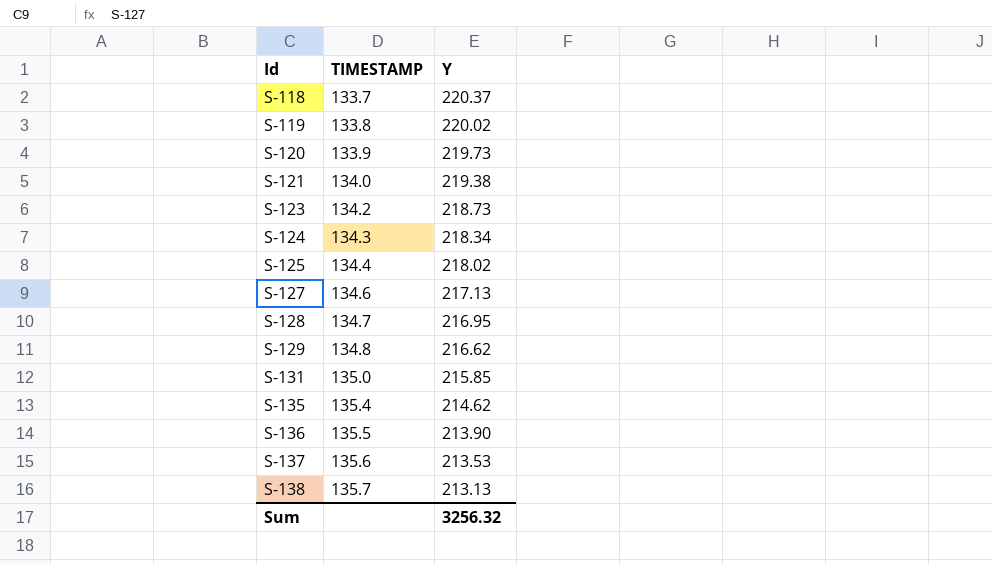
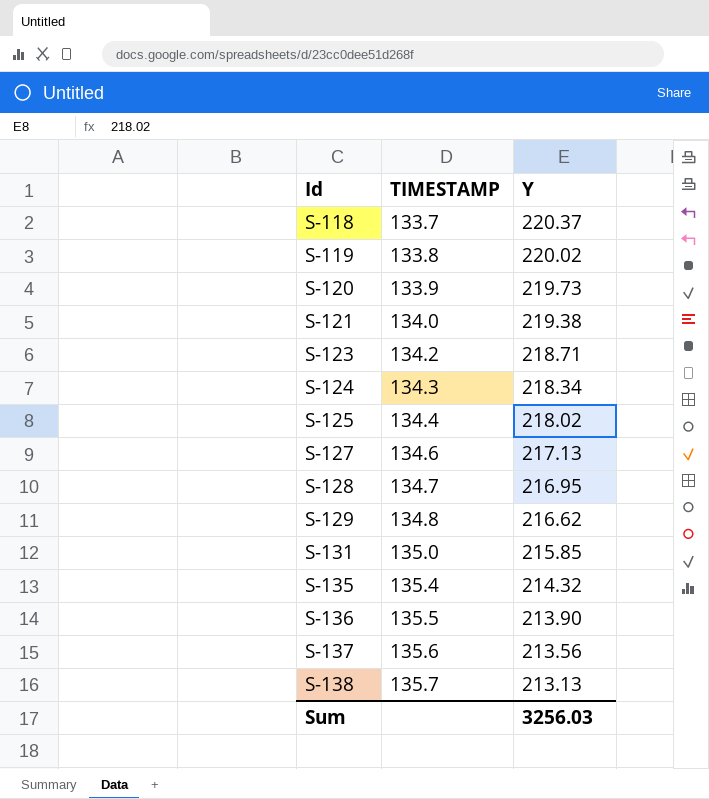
S-123 | Y: 218.73 -> 218.71
S-135 | Y: 214.62 -> 214.32
S-137 | Y: 213.53 -> 213.56
Sum | Y: 3256.32 -> 3256.03

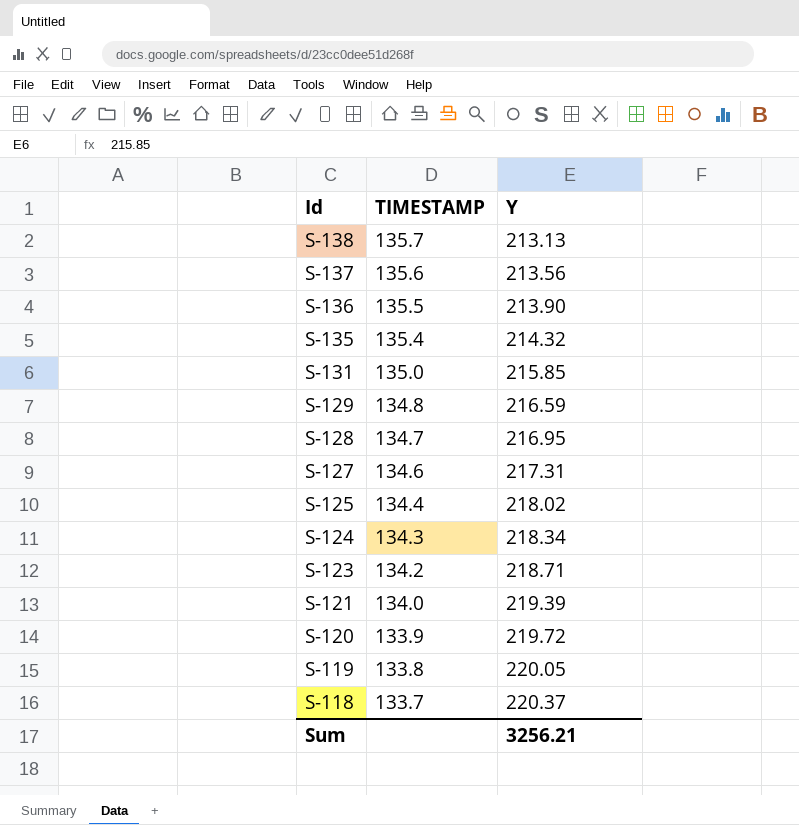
row order: Id ascending -> Id descending
S-129 | Y: 216.62 -> 216.59
S-127 | Y: 217.13 -> 217.31
S-121 | Y: 219.38 -> 219.39
S-120 | Y: 219.73 -> 219.72
S-119 | Y: 220.02 -> 220.05
Sum | Y: 3256.03 -> 3256.21

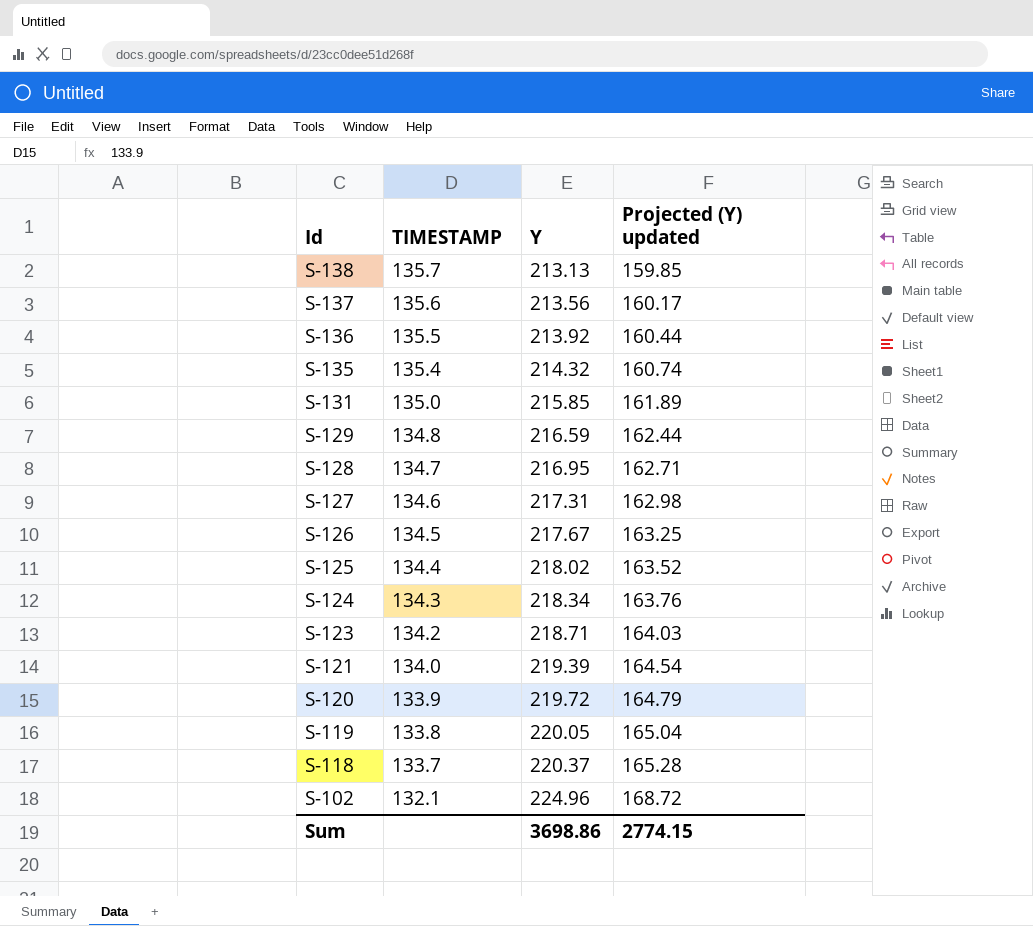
column Projected (Y) updated | formula: none -> [Y] * 0.75
S-136 | Y: 213.90 -> 213.92
row S-126: none -> 134.5 | 217.67 | 163.25
row S-102: none -> 132.1 | 224.96 | 168.72
Sum | Y: 3256.21 -> 3698.86

